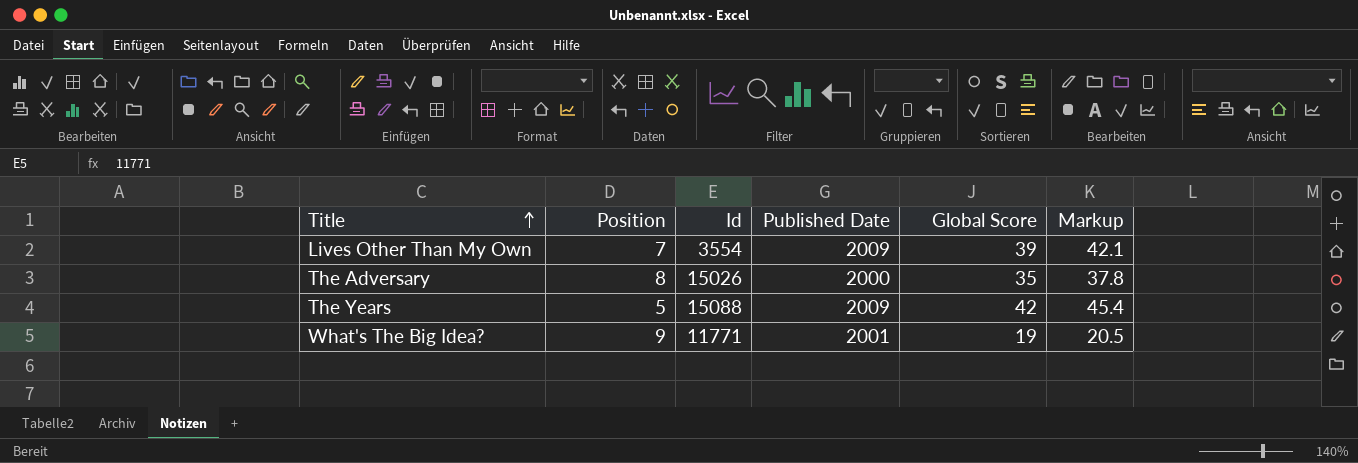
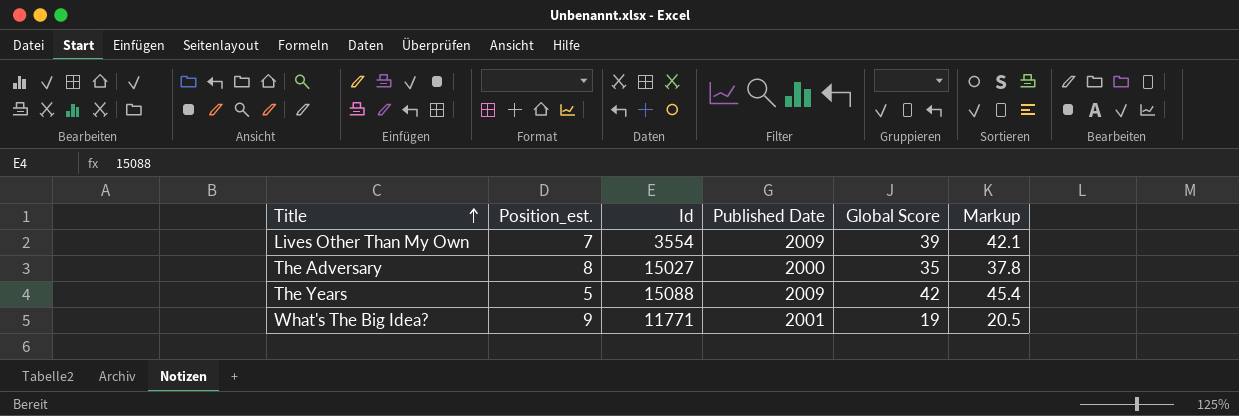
column name: Position -> Position_est.
The Adversary | Id: 15026 -> 15027

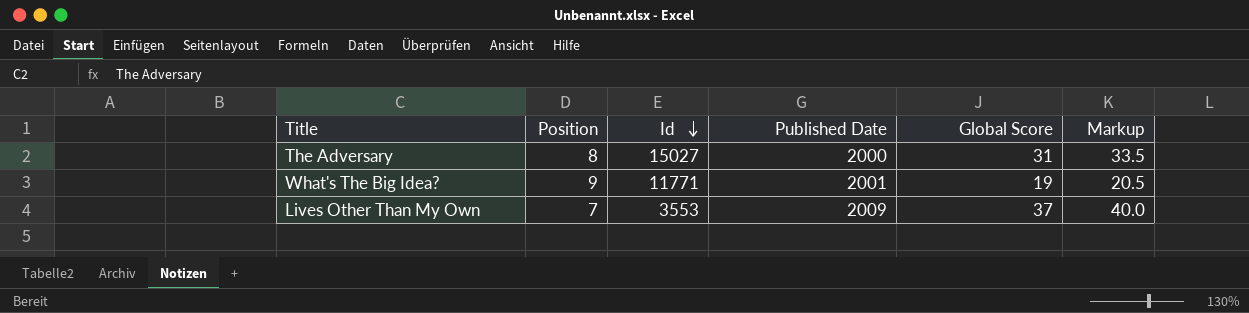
row order: Title ascending -> Id descending
column name: Position_est. -> Position
row The Years: 5 | 15088 | 2009 | 42 | 45.4 -> none
The Adversary | Global Score: 35 -> 31
The Adversary | Markup: 37.8 -> 33.5
Lives Other Than My Own | Id: 3554 -> 3553
Lives Other Than My Own | Global Score: 39 -> 37
Lives Other Than My Own | Markup: 42.1 -> 40.0

